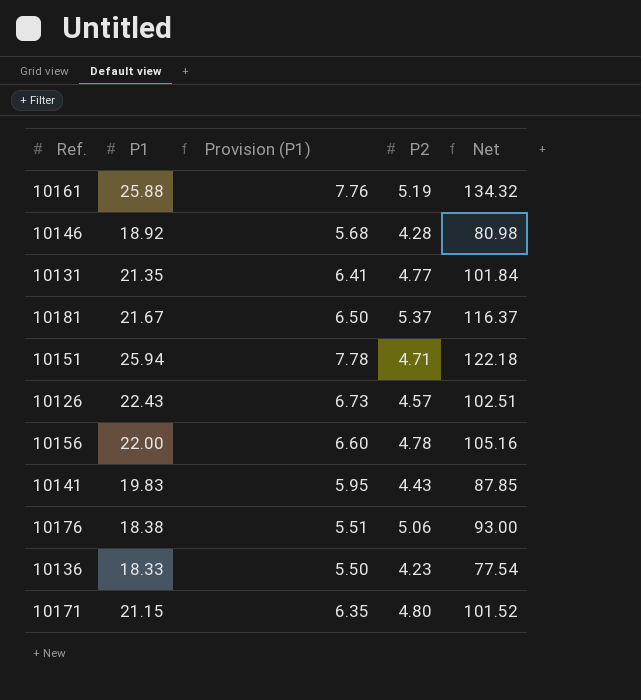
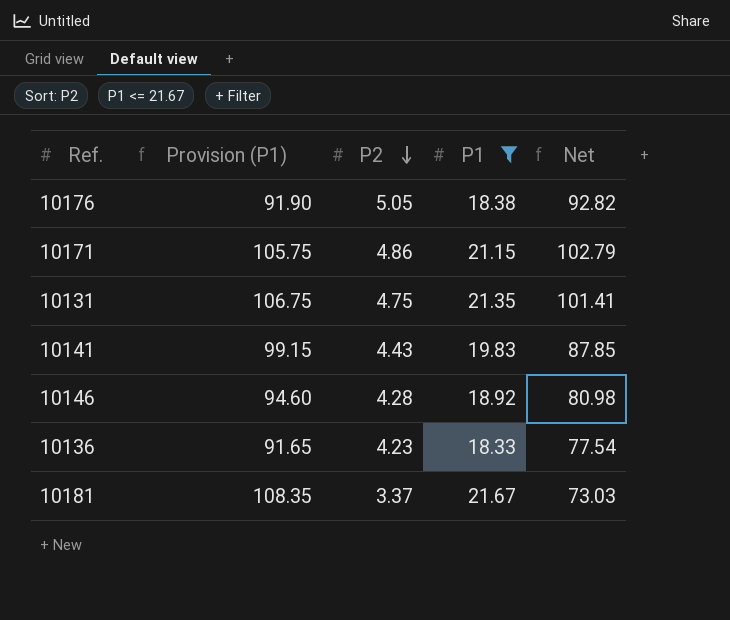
filter: none -> P1 <= 21.67
row order: none -> P2 descending
column Provision (P1) | formula: [P1] * 0.3 -> [P1] * 5
column P1 | position: 2 -> 4
10176 | P2: 5.06 -> 5.05
10176 | Net: 93.00 -> 92.82
10171 | P2: 4.80 -> 4.86
10171 | Net: 101.52 -> 102.79
10131 | P2: 4.77 -> 4.75
10131 | Net: 101.84 -> 101.41
10181 | P2: 5.37 -> 3.37
10181 | Net: 116.37 -> 73.03

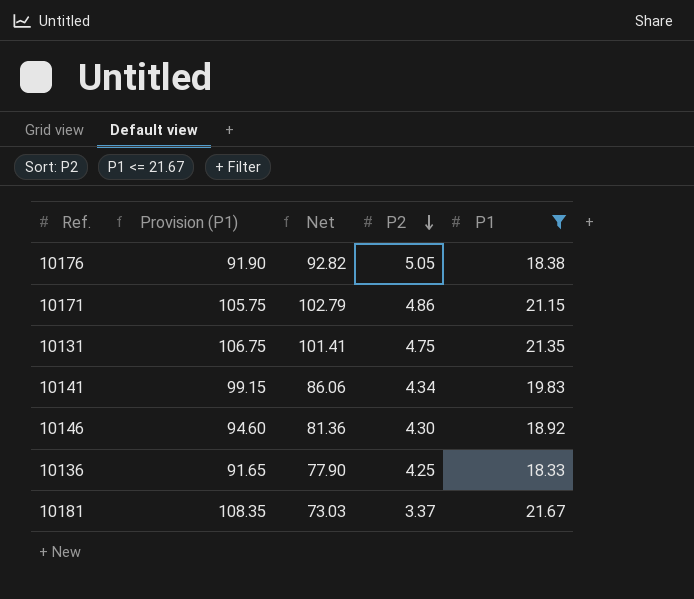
column Net | position: 5 -> 3
10141 | Net: 87.85 -> 86.06
10141 | P2: 4.43 -> 4.34
10146 | Net: 80.98 -> 81.36
10146 | P2: 4.28 -> 4.30
10136 | Net: 77.54 -> 77.90
10136 | P2: 4.23 -> 4.25

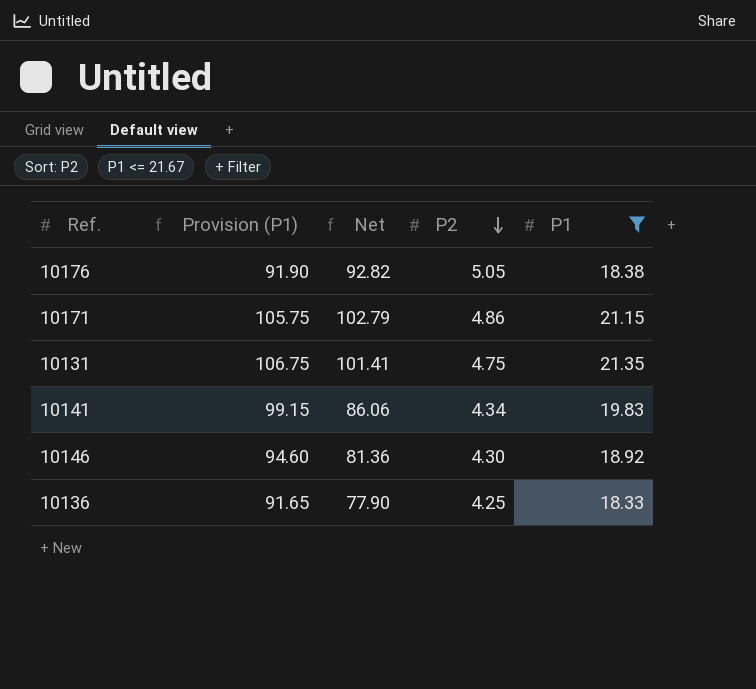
row 10181: 108.35 | 73.03 | 3.37 | 21.67 -> none

